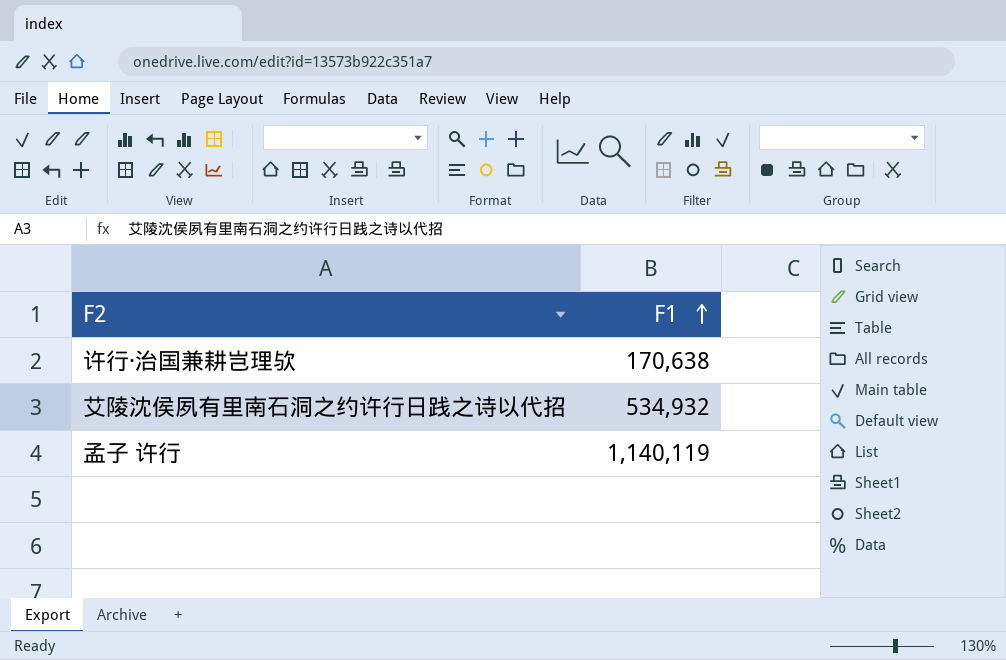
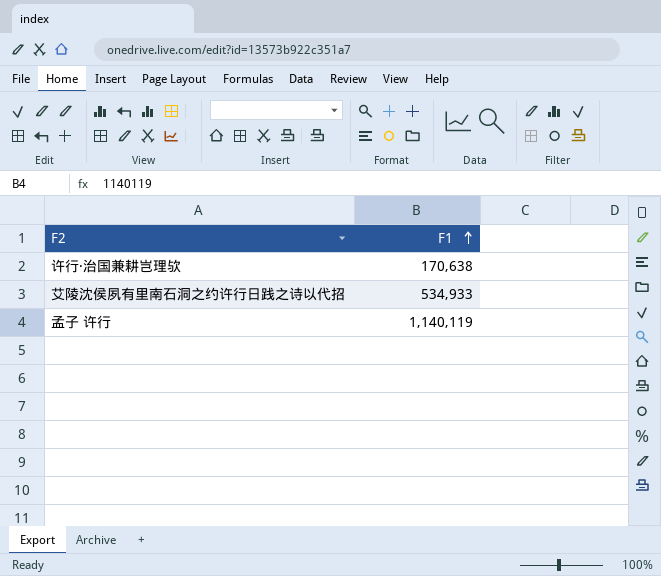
艾陵沈侯夙有里南石洞之约许行日践之诗以代招 | F1: 534,932 -> 534,933

